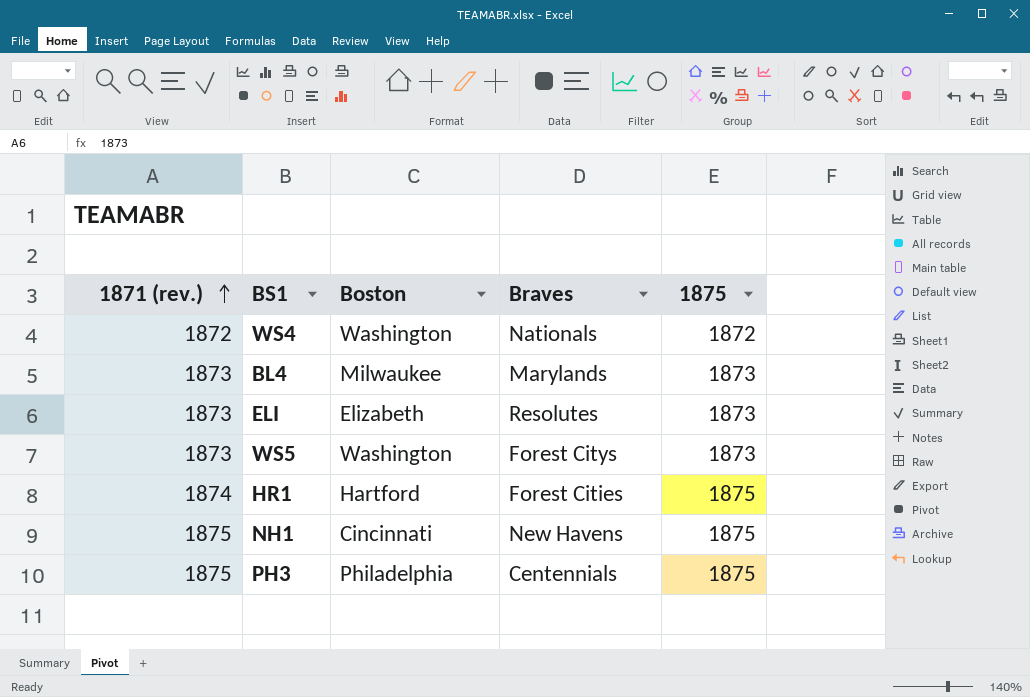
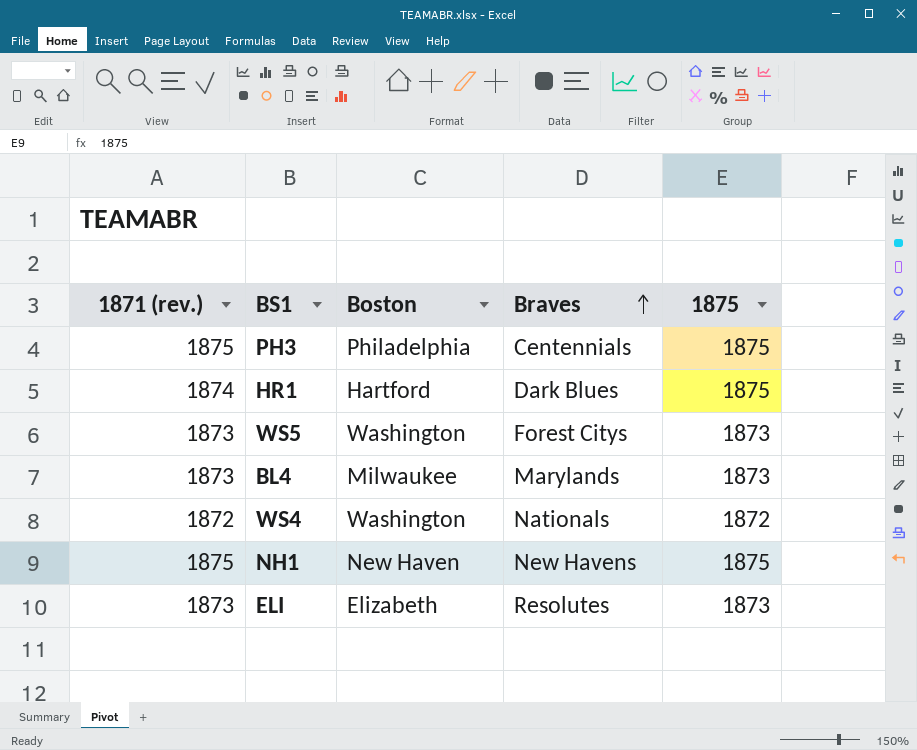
row order: 1871 (rev.) ascending -> Braves ascending
HR1 | Braves: Forest Cities -> Dark Blues
NH1 | Boston: Cincinnati -> New Haven

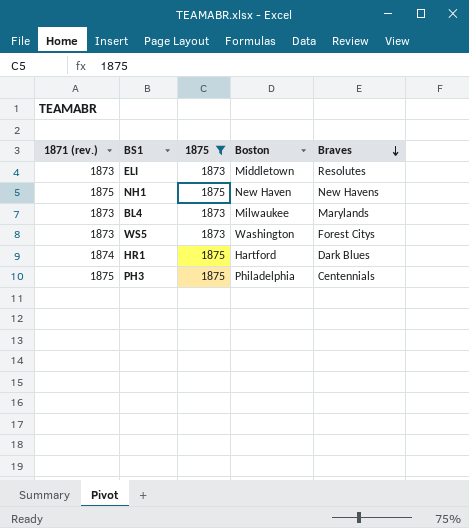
filter: none -> 1875 != 1872
row order: Braves ascending -> Braves descending
column 1875 | position: 5 -> 3
ELI | Boston: Elizabeth -> Middletown

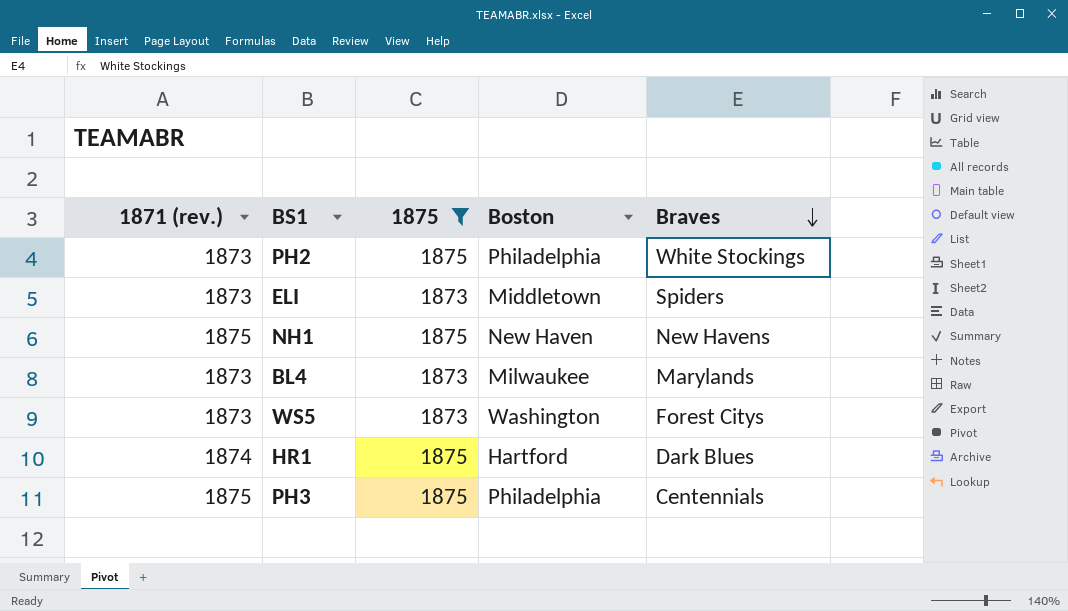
row PH2: none -> 1873 | 1875 | Philadelphia | White Stockings
ELI | Braves: Resolutes -> Spiders

